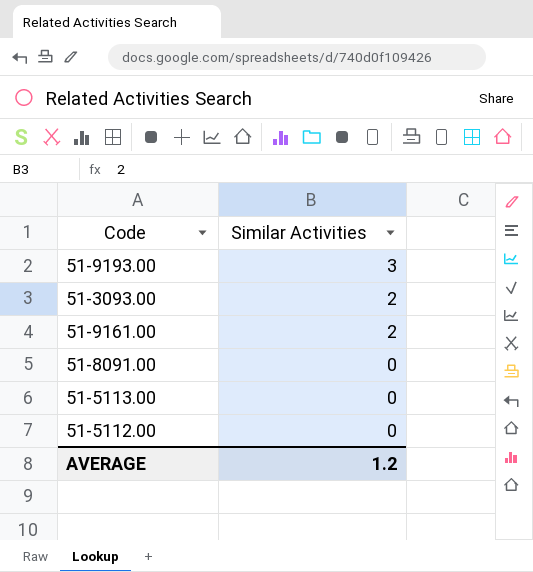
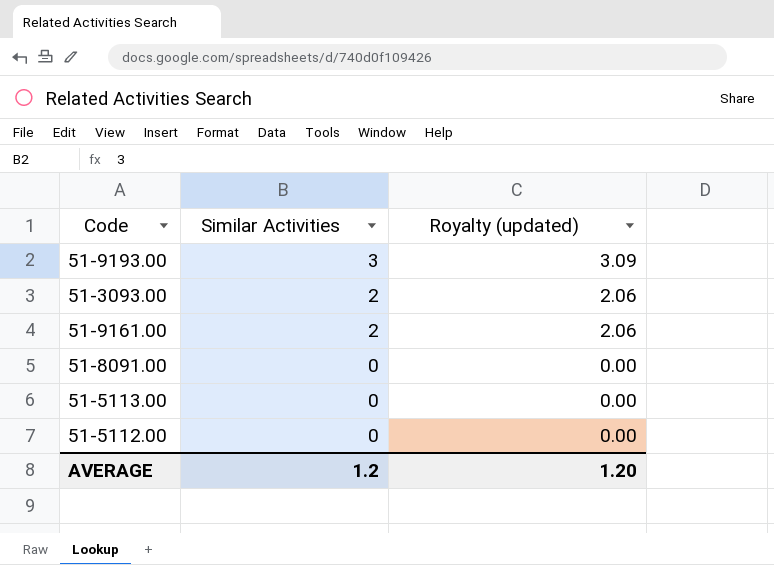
column Royalty (updated) | formula: none -> [Similar Activities] * 1.03

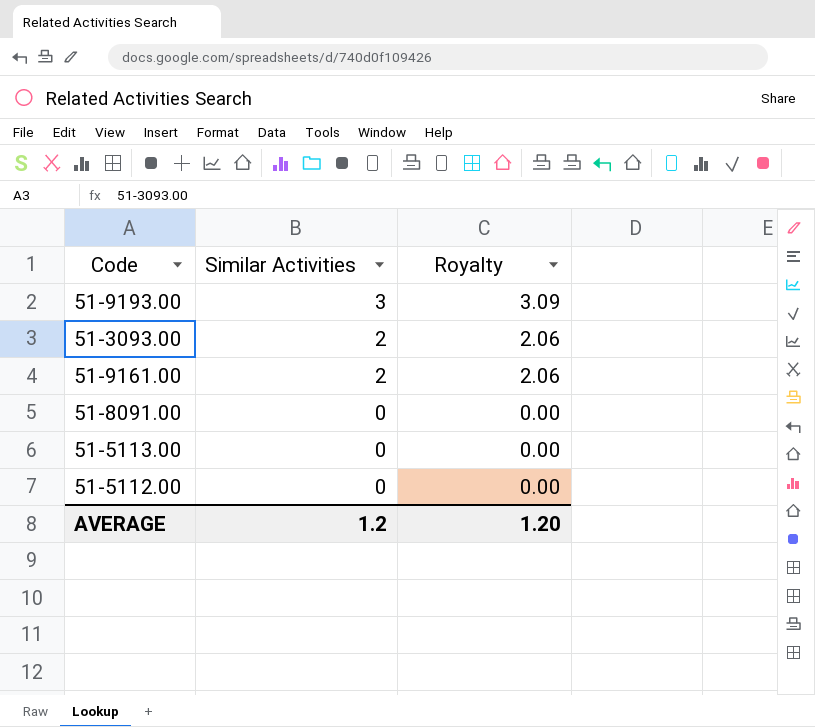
column name: Royalty (updated) -> Royalty

